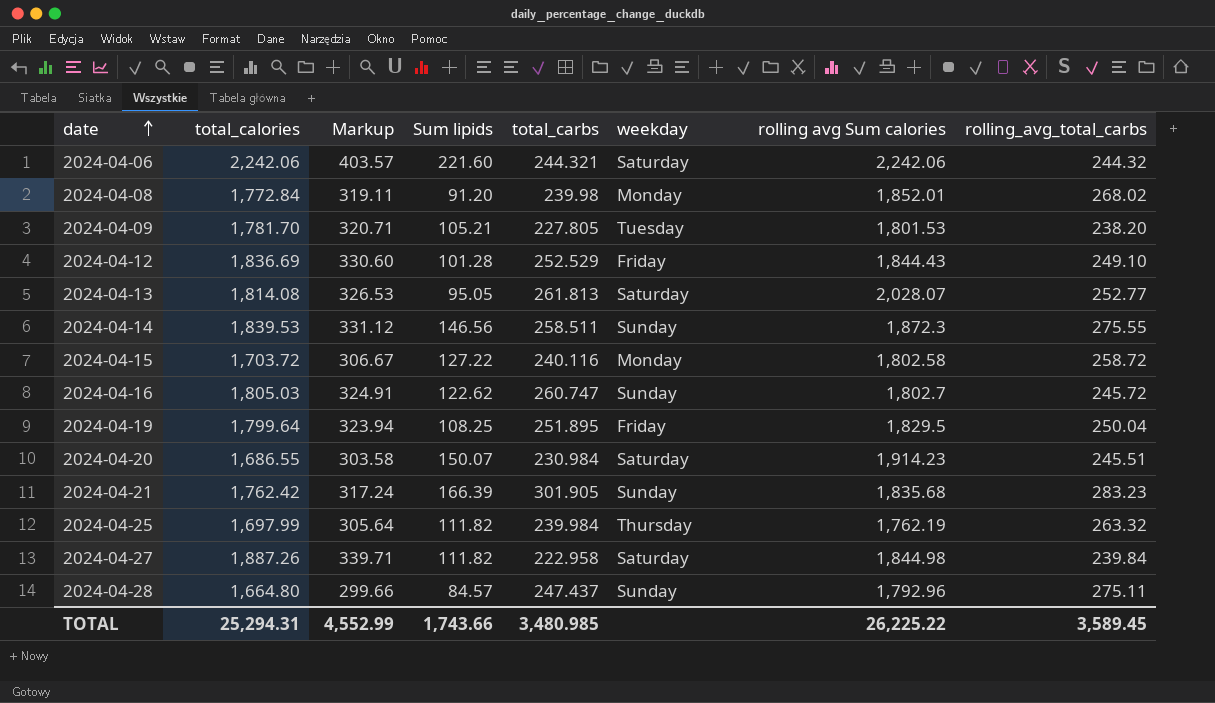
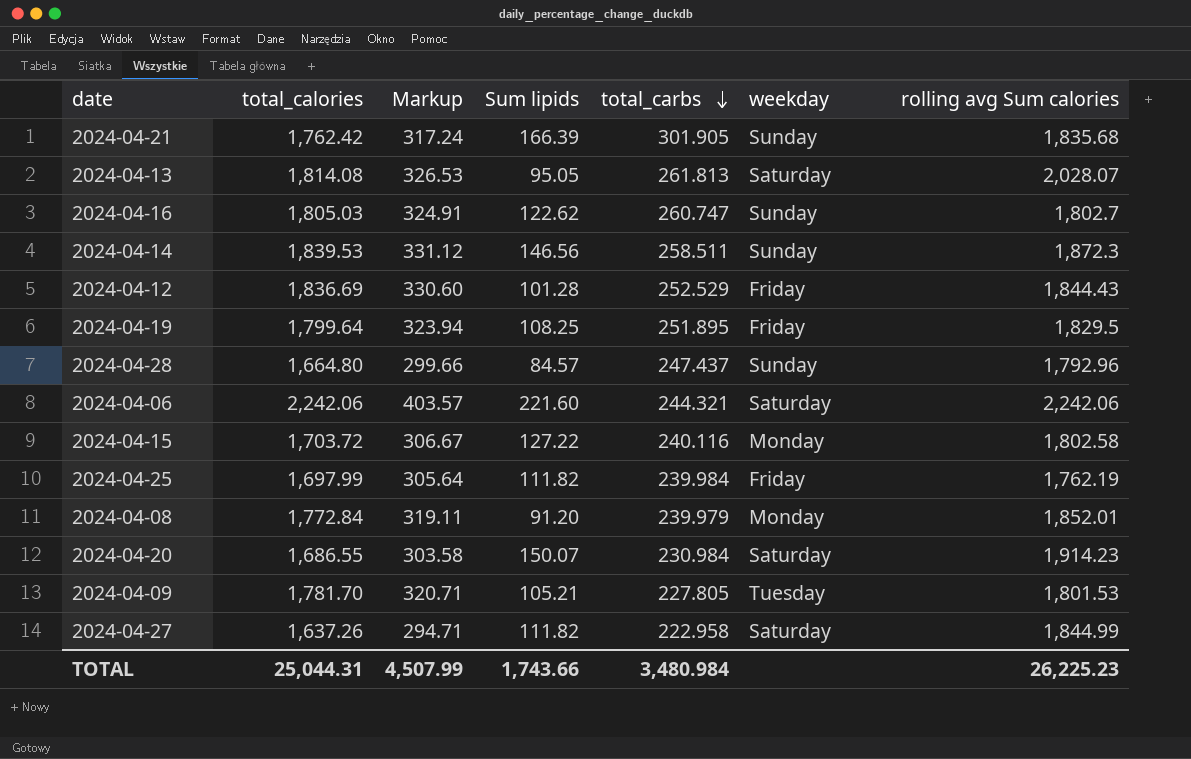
row order: date ascending -> total_carbs descending
column rolling_avg_total_carbs | position: 8 -> none
2024-04-25 | weekday: Thursday -> Friday
2024-04-08 | total_carbs: 239.98 -> 239.979
2024-04-27 | total_calories: 1,887.26 -> 1,637.26
2024-04-27 | Markup: 339.71 -> 294.71
2024-04-27 | rolling avg Sum calories: 1,844.98 -> 1,844.99
TOTAL | total_calories: 25,294.31 -> 25,044.31
TOTAL | Markup: 4,552.99 -> 4,507.99
TOTAL | total_carbs: 3,480.985 -> 3,480.984
TOTAL | rolling avg Sum calories: 26,225.22 -> 26,225.23

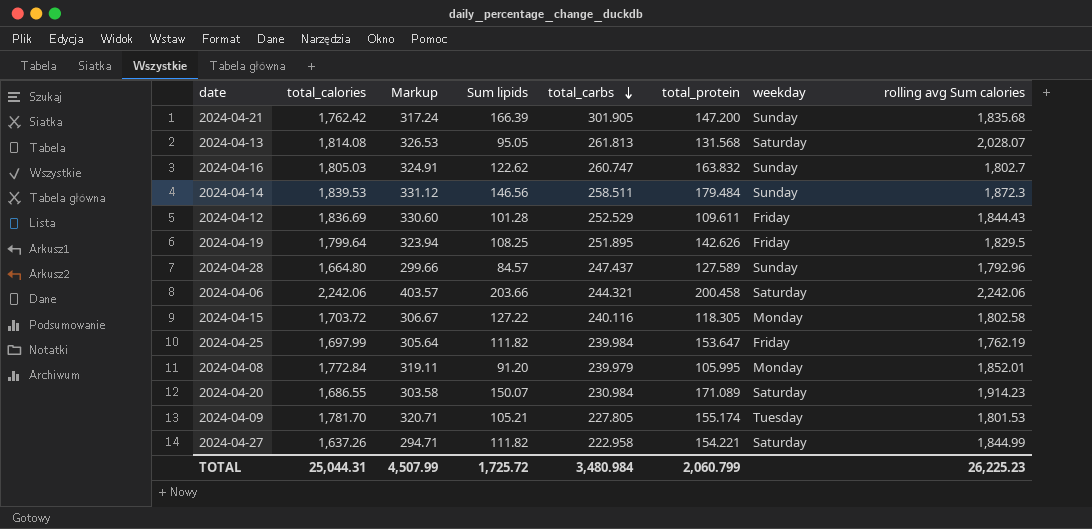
column total_protein | position: none -> 6
2024-04-06 | Sum lipids: 221.60 -> 203.66
TOTAL | Sum lipids: 1,743.66 -> 1,725.72

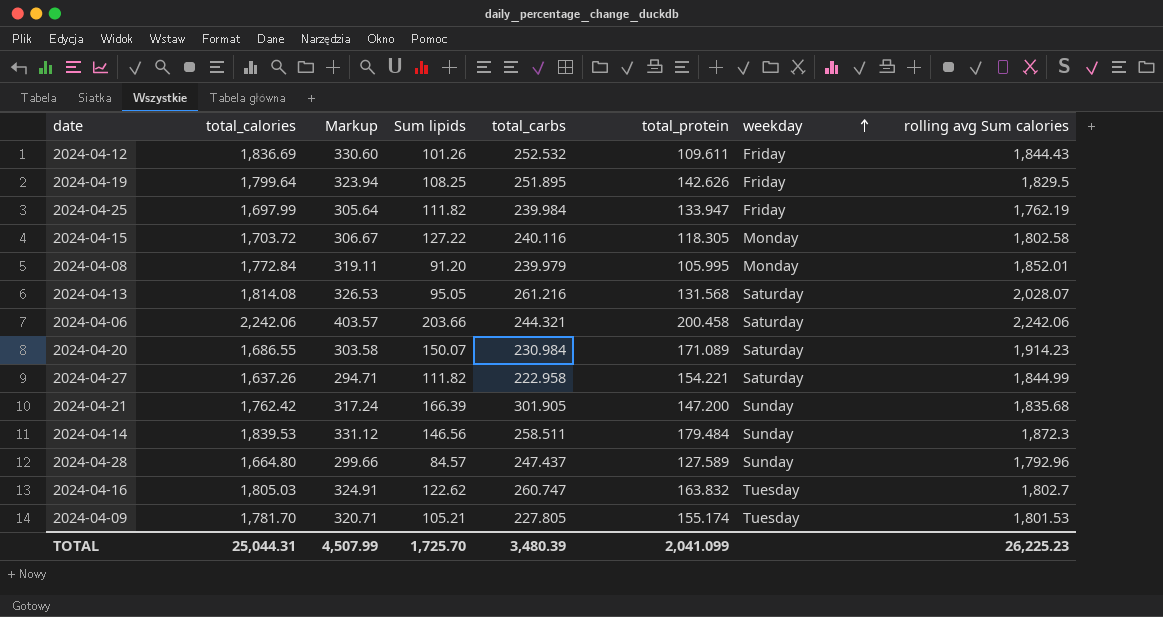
row order: total_carbs descending -> weekday ascending
2024-04-12 | Sum lipids: 101.28 -> 101.26
2024-04-12 | total_carbs: 252.529 -> 252.532
2024-04-25 | total_protein: 153.647 -> 133.947
2024-04-13 | total_carbs: 261.813 -> 261.216
2024-04-16 | weekday: Sunday -> Tuesday
TOTAL | Sum lipids: 1,725.72 -> 1,725.70
TOTAL | total_carbs: 3,480.984 -> 3,480.39
TOTAL | total_protein: 2,060.799 -> 2,041.099

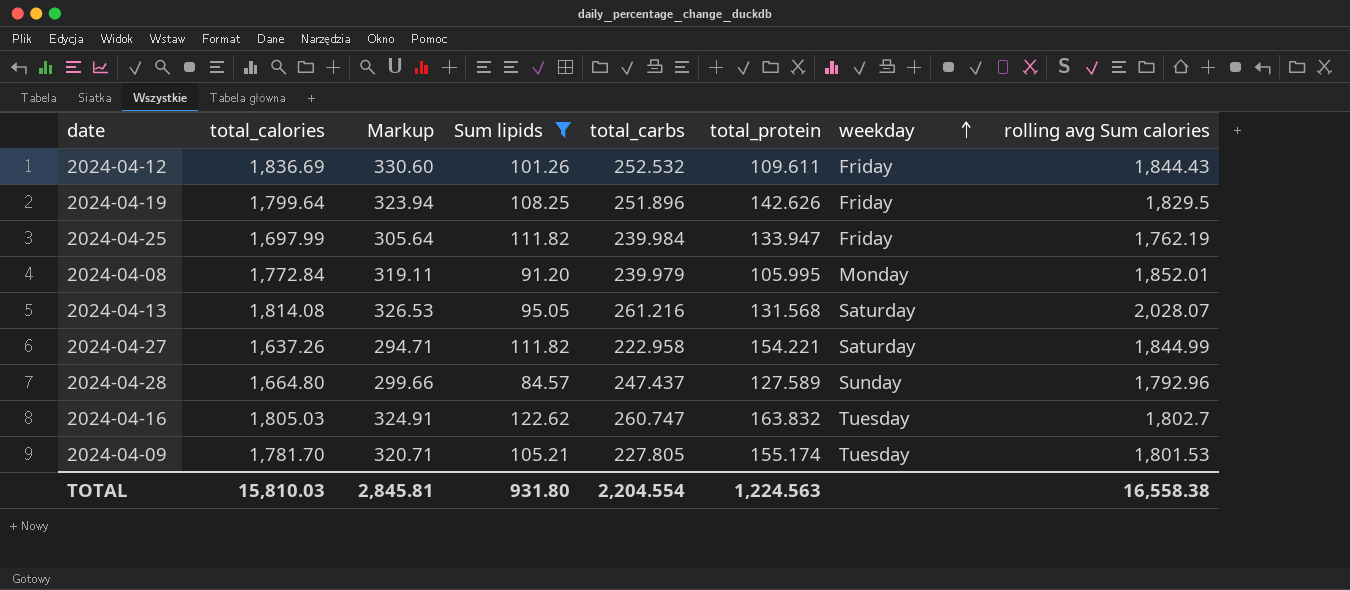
filter: none -> Sum lipids <= 122.62
2024-04-19 | total_carbs: 251.895 -> 251.896
TOTAL | total_calories: 25,044.31 -> 15,810.03
TOTAL | Markup: 4,507.99 -> 2,845.81
TOTAL | Sum lipids: 1,725.70 -> 931.80
TOTAL | total_carbs: 3,480.39 -> 2,204.554
TOTAL | total_protein: 2,041.099 -> 1,224.563
TOTAL | rolling avg Sum calories: 26,225.23 -> 16,558.38

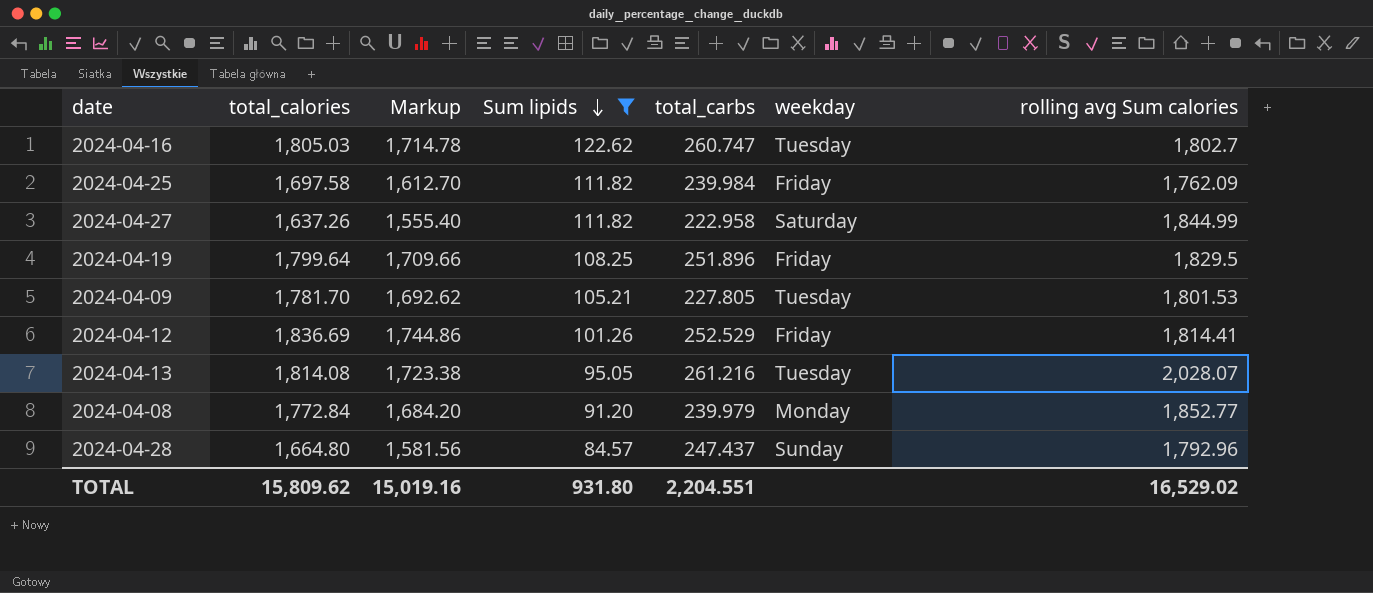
row order: weekday ascending -> Sum lipids descending
column total_protein | position: 6 -> none
column Markup | formula: [total_calories] * 0.18 -> [total_calories] * 0.95
2024-04-25 | total_calories: 1,697.99 -> 1,697.58
2024-04-25 | rolling avg Sum calories: 1,762.19 -> 1,762.09
2024-04-12 | total_carbs: 252.532 -> 252.529
2024-04-12 | rolling avg Sum calories: 1,844.43 -> 1,814.41
2024-04-13 | weekday: Saturday -> Tuesday
2024-04-08 | rolling avg Sum calories: 1,852.01 -> 1,852.77
TOTAL | total_calories: 15,810.03 -> 15,809.62
TOTAL | Markup: 2,845.81 -> 15,019.16
TOTAL | total_carbs: 2,204.554 -> 2,204.551
TOTAL | rolling avg Sum calories: 16,558.38 -> 16,529.02

